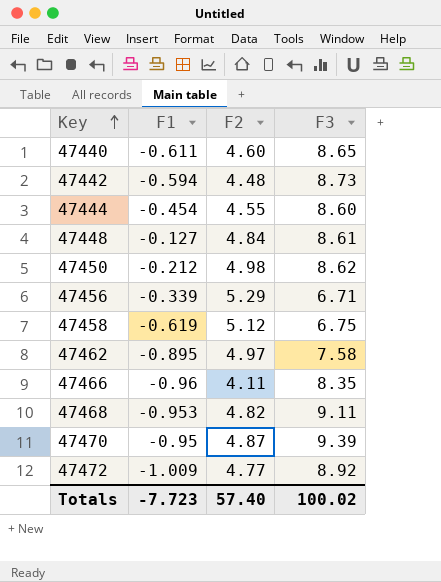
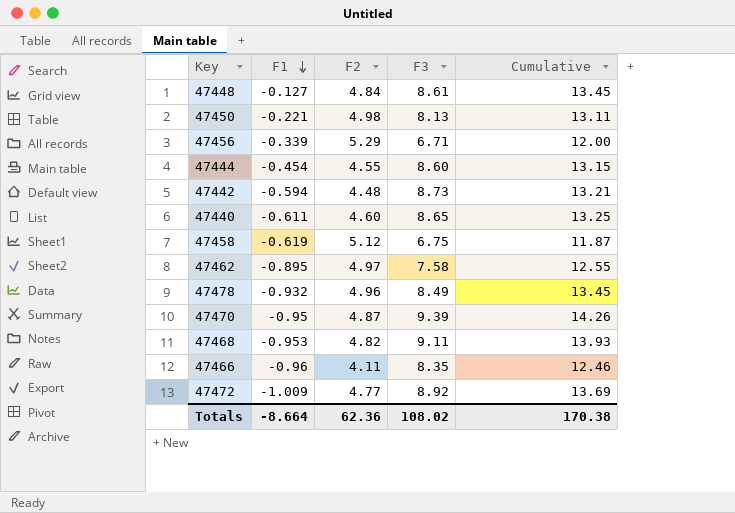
row order: Key ascending -> F1 descending
column Cumulative | formula: none -> [F2] + [F3]
47450 | F1: -0.212 -> -0.221
47450 | F3: 8.62 -> 8.13
row 47478: none -> -0.932 | 4.96 | 8.49 | 13.45
Totals | F1: -7.723 -> -8.664
Totals | F2: 57.40 -> 62.36
Totals | F3: 100.02 -> 108.02

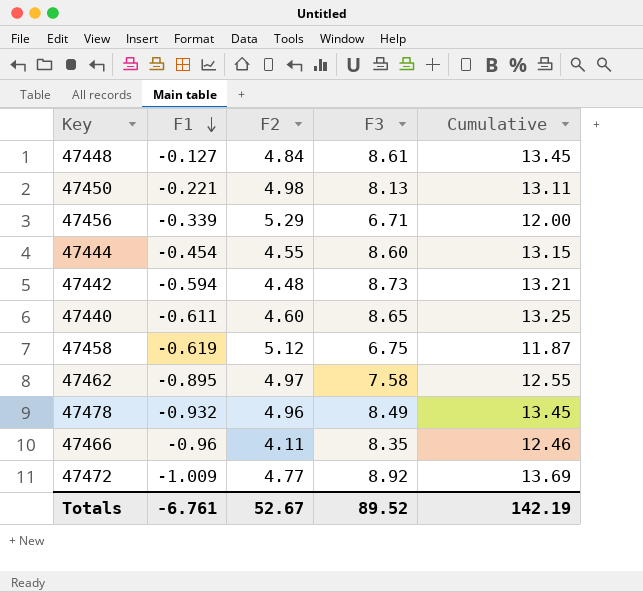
row 47470: -0.95 | 4.87 | 9.39 | 14.26 -> none
row 47468: -0.953 | 4.82 | 9.11 | 13.93 -> none
Totals | F1: -8.664 -> -6.761
Totals | F2: 62.36 -> 52.67
Totals | F3: 108.02 -> 89.52
Totals | Cumulative: 170.38 -> 142.19

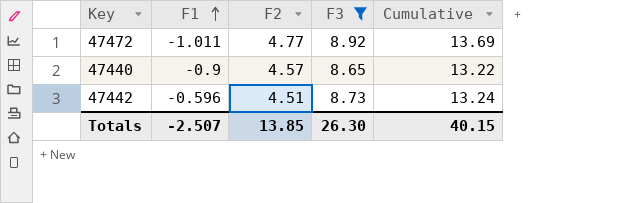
filter: none -> F3 >= 8.65
row order: F1 descending -> F1 ascending
47472 | F1: -1.009 -> -1.011
47440 | F1: -0.611 -> -0.9
47440 | F2: 4.60 -> 4.57
47440 | Cumulative: 13.25 -> 13.22
47442 | F1: -0.594 -> -0.596
47442 | F2: 4.48 -> 4.51
47442 | Cumulative: 13.21 -> 13.24
Totals | F1: -6.761 -> -2.507
Totals | F2: 52.67 -> 13.85
Totals | F3: 89.52 -> 26.30
Totals | Cumulative: 142.19 -> 40.15

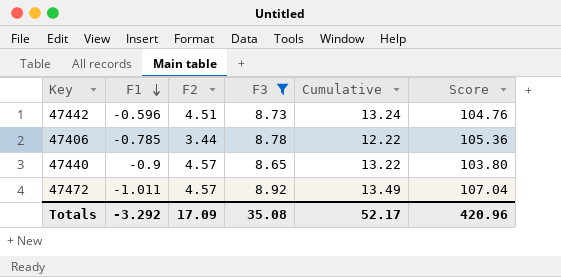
row order: F1 ascending -> F1 descending
column Score | formula: none -> [F3] * 12
row 47406: none -> -0.785 | 3.44 | 8.78 | 12.22 | 105.36
47472 | F2: 4.77 -> 4.57
47472 | Cumulative: 13.69 -> 13.49
Totals | F1: -2.507 -> -3.292
Totals | F2: 13.85 -> 17.09
Totals | F3: 26.30 -> 35.08
Totals | Cumulative: 40.15 -> 52.17

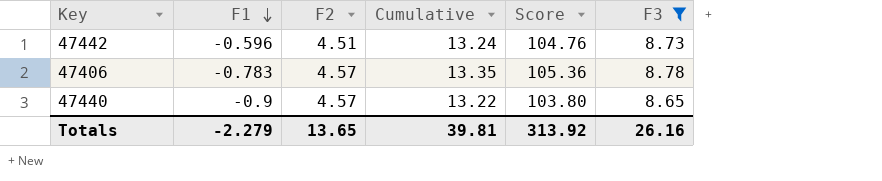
column F3 | position: 4 -> 6
row 47472: -1.011 | 4.57 | 8.92 | 13.49 | 107.04 -> none
47406 | F1: -0.785 -> -0.783
47406 | F2: 3.44 -> 4.57
47406 | Cumulative: 12.22 -> 13.35
Totals | F1: -3.292 -> -2.279
Totals | F2: 17.09 -> 13.65
Totals | Cumulative: 52.17 -> 39.81
Totals | Score: 420.96 -> 313.92
Totals | F3: 35.08 -> 26.16

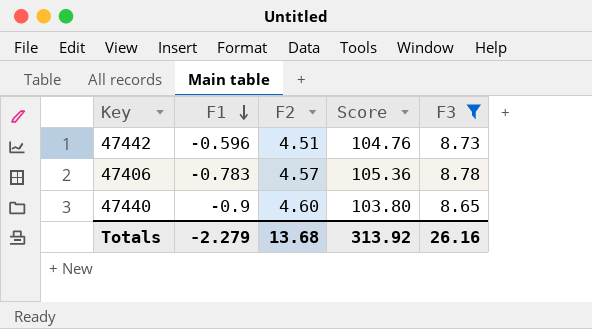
column Cumulative | formula: [F2] + [F3] -> none
47440 | F2: 4.57 -> 4.60
Totals | F2: 13.65 -> 13.68

